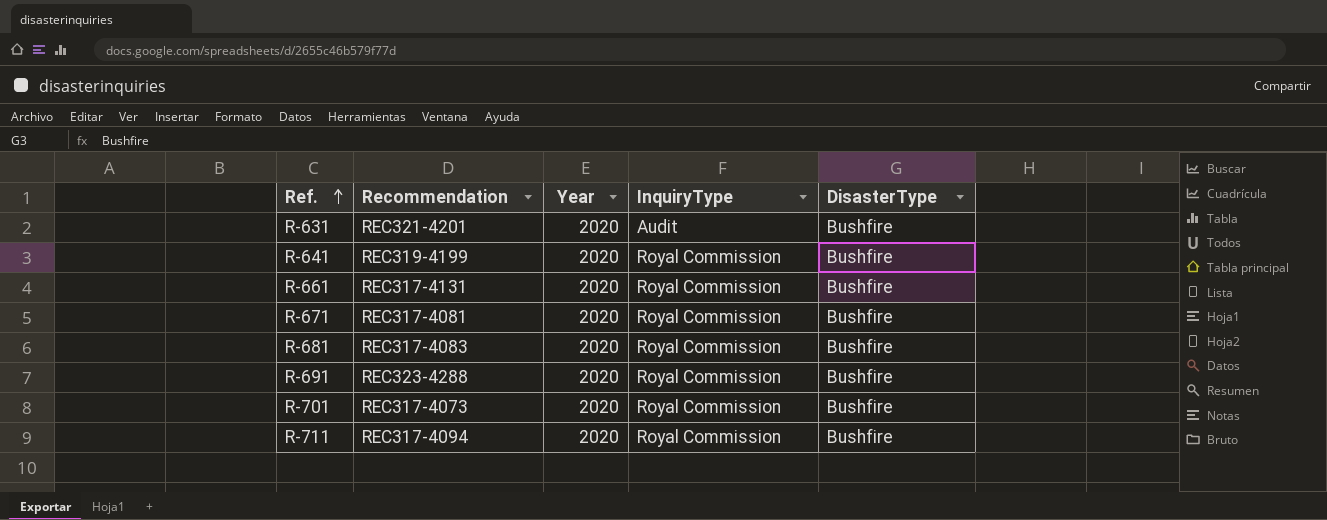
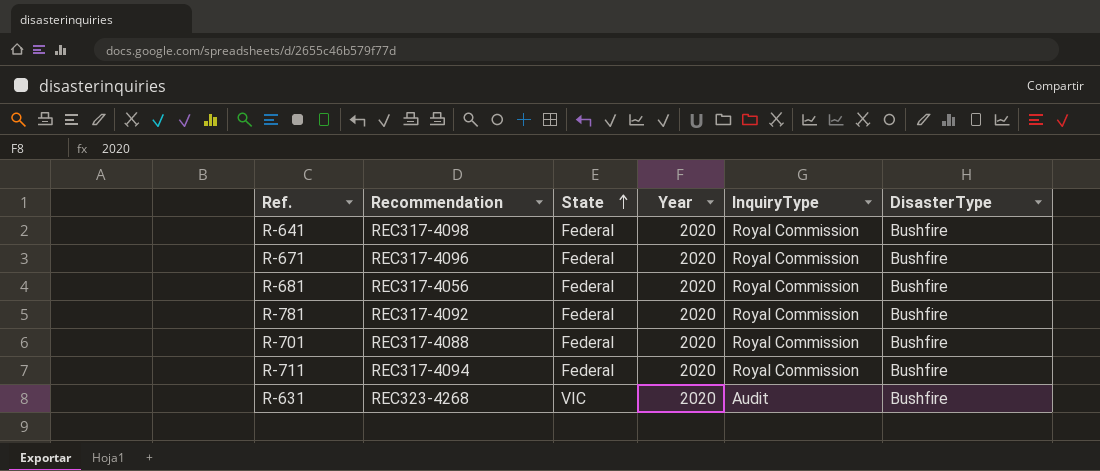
row order: Ref. ascending -> State ascending
column State | position: none -> 3
row R-661: REC317-4131 | 2020 | Royal Commission | Bushfire -> none
row R-691: REC323-4288 | 2020 | Royal Commission | Bushfire -> none
R-641 | Recommendation: REC319-4199 -> REC317-4098
R-671 | Recommendation: REC317-4081 -> REC317-4096
R-681 | Recommendation: REC317-4083 -> REC317-4056
row R-781: none -> REC317-4092 | Federal | 2020 | Royal Commission | Bushfire
R-701 | Recommendation: REC317-4073 -> REC317-4088
R-631 | Recommendation: REC321-4201 -> REC323-4268

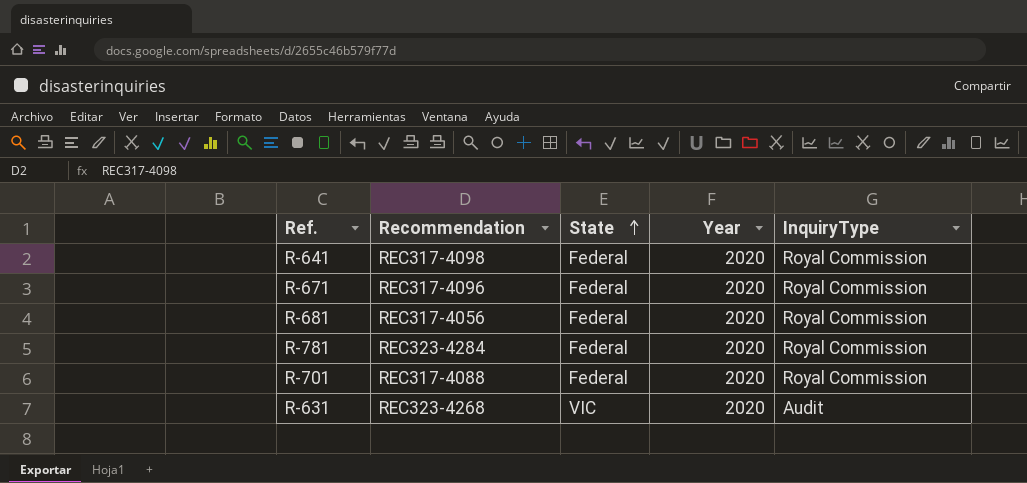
column DisasterType | position: 6 -> none
row R-711: REC317-4094 | Federal | 2020 | Royal Commission | Bushfire -> none
R-781 | Recommendation: REC317-4092 -> REC323-4284

